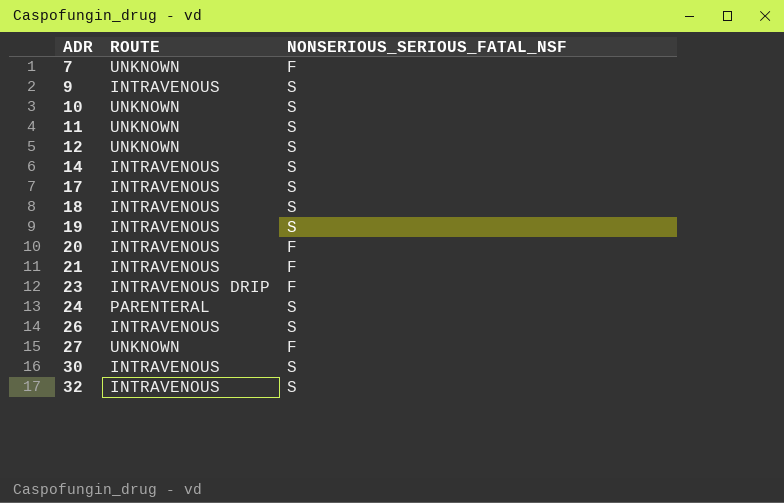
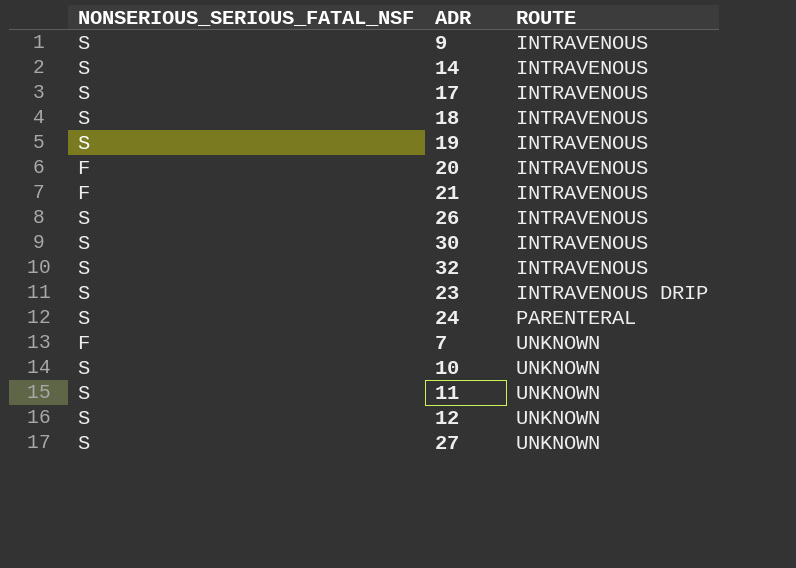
row order: ADR ascending -> ROUTE ascending
column NONSERIOUS_SERIOUS_FATAL_NSF | position: 3 -> 1
23 | NONSERIOUS_SERIOUS_FATAL_NSF: F -> S
27 | NONSERIOUS_SERIOUS_FATAL_NSF: F -> S

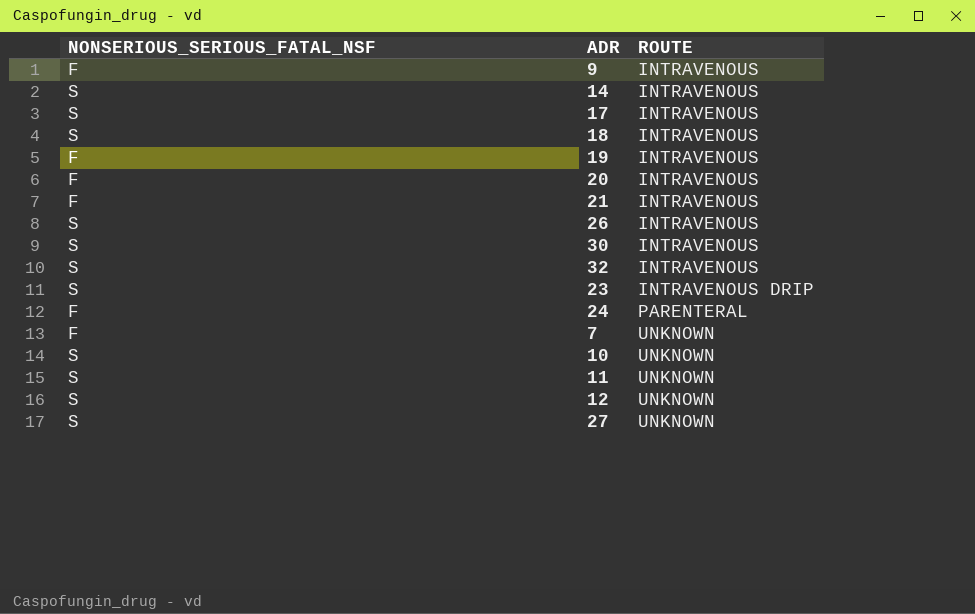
9 | NONSERIOUS_SERIOUS_FATAL_NSF: S -> F
19 | NONSERIOUS_SERIOUS_FATAL_NSF: S -> F
24 | NONSERIOUS_SERIOUS_FATAL_NSF: S -> F

